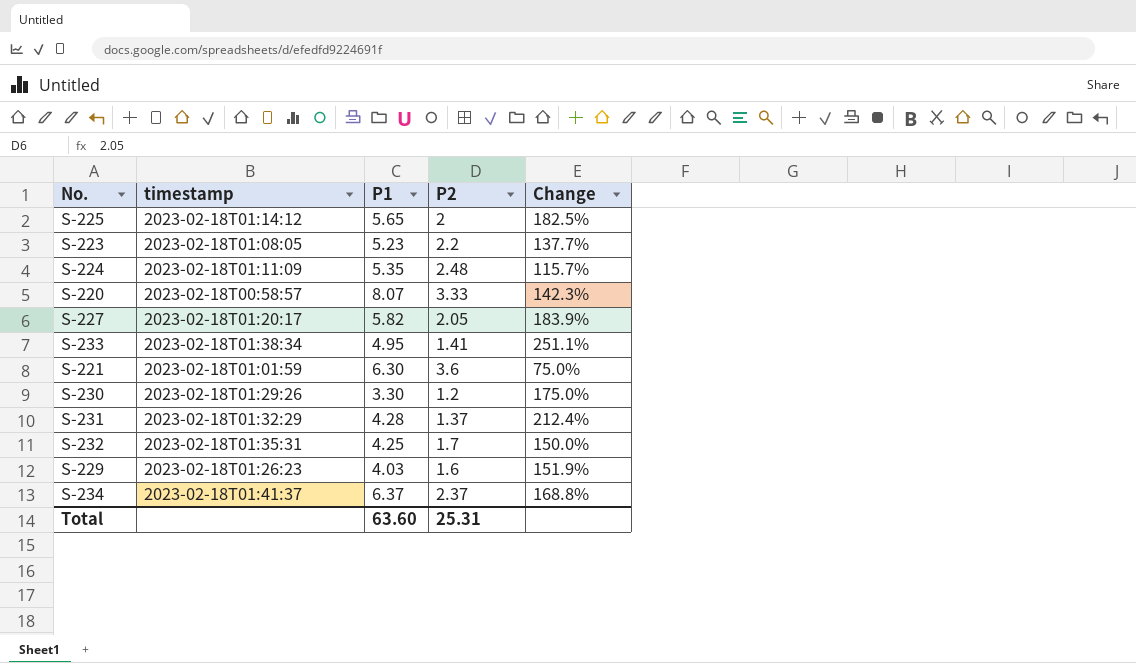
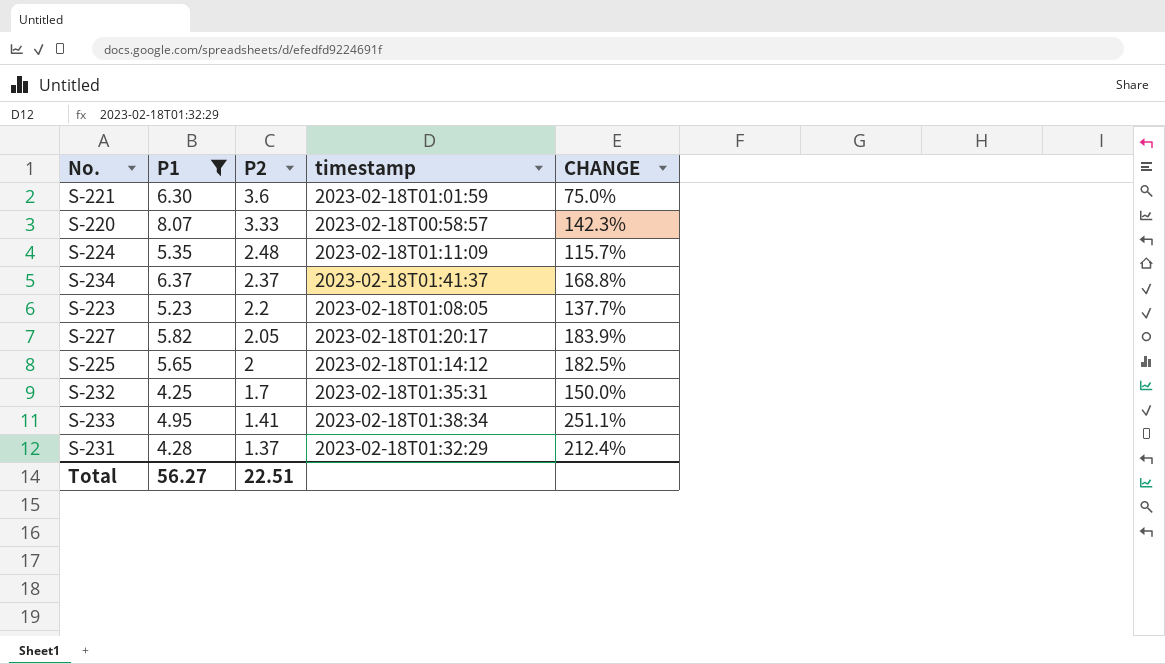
filter: none -> P1 >= 4.25
row order: none -> P2 descending
column timestamp | position: 2 -> 4
column name: Change -> CHANGE
Total | P1: 63.60 -> 56.27
Total | P2: 25.31 -> 22.51

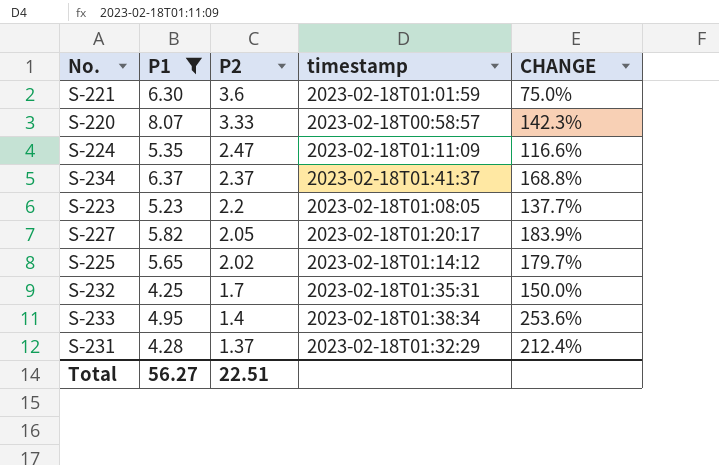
S-224 | P2: 2.48 -> 2.47
S-224 | CHANGE: 115.7% -> 116.6%
S-225 | P2: 2 -> 2.02
S-225 | CHANGE: 182.5% -> 179.7%
S-233 | P2: 1.41 -> 1.4
S-233 | CHANGE: 251.1% -> 253.6%

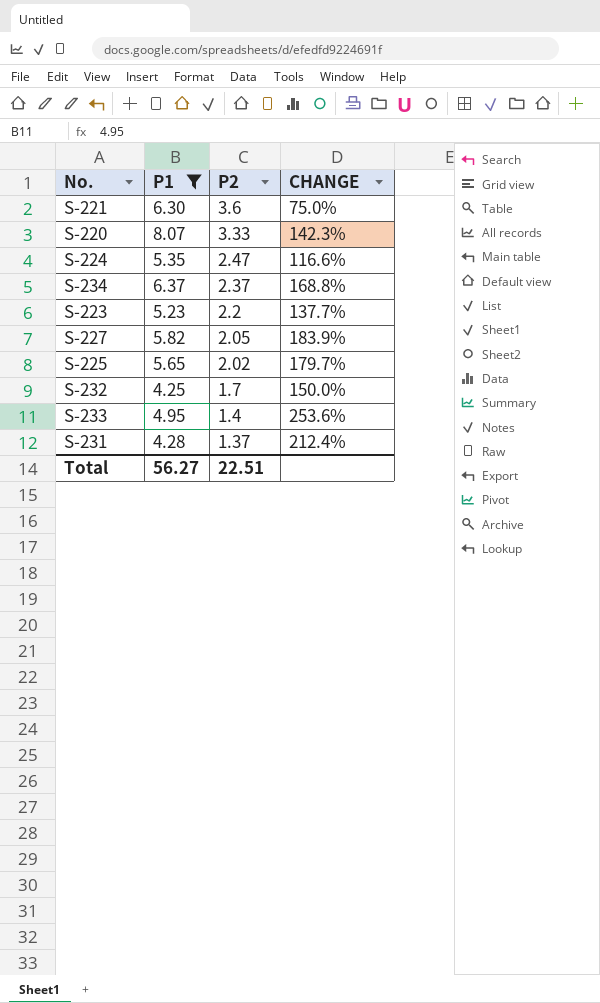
column timestamp | position: 4 -> none

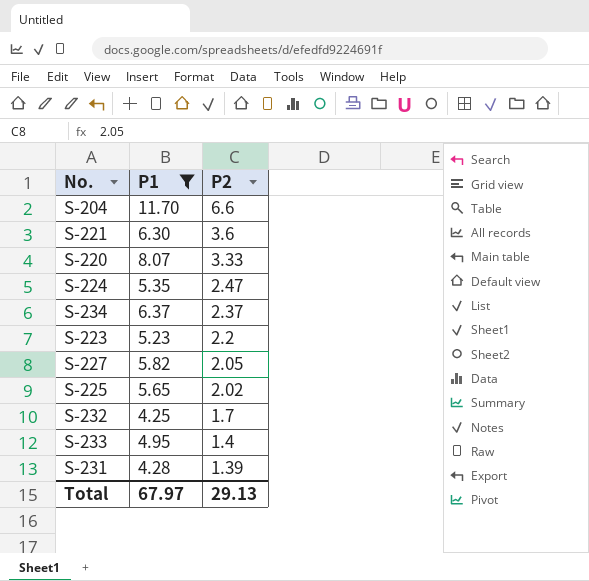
column CHANGE | formula: ([P1] - [P2]) / [P2] -> none
row S-204: none -> 11.70 | 6.6
S-231 | P2: 1.37 -> 1.39
Total | P1: 56.27 -> 67.97
Total | P2: 22.51 -> 29.13

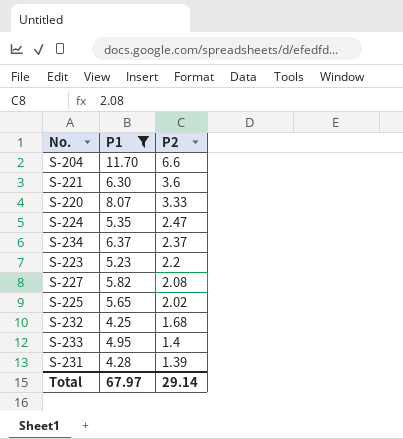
S-227 | P2: 2.05 -> 2.08
S-232 | P2: 1.7 -> 1.68
Total | P2: 29.13 -> 29.14

